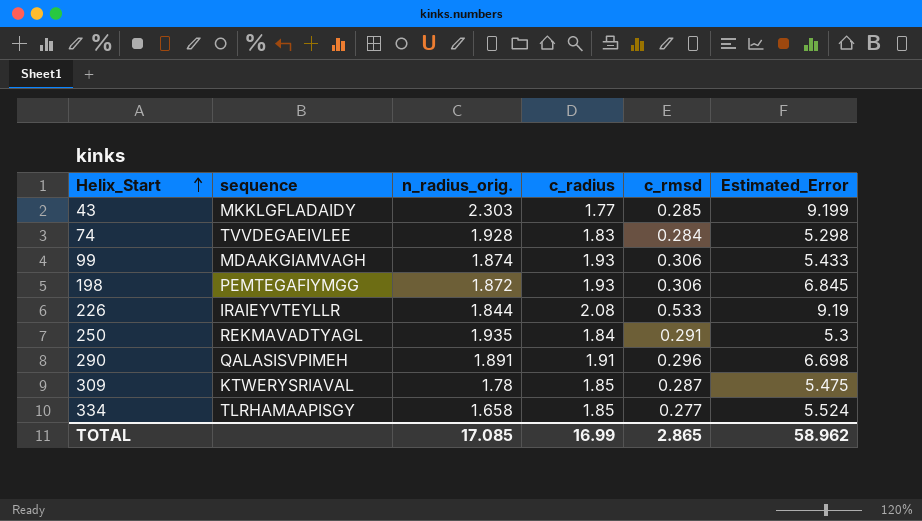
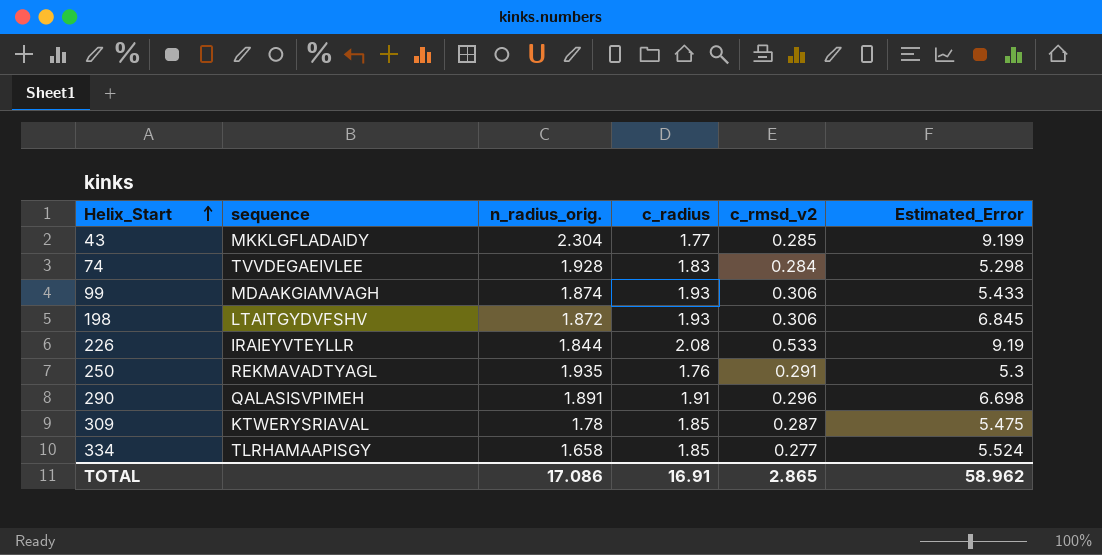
column name: c_rmsd -> c_rmsd_v2
43 | n_radius_orig.: 2.303 -> 2.304
198 | sequence: PEMTEGAFIYMGG -> LTAITGYDVFSHV
250 | c_radius: 1.84 -> 1.76
TOTAL | n_radius_orig.: 17.085 -> 17.086
TOTAL | c_radius: 16.99 -> 16.91

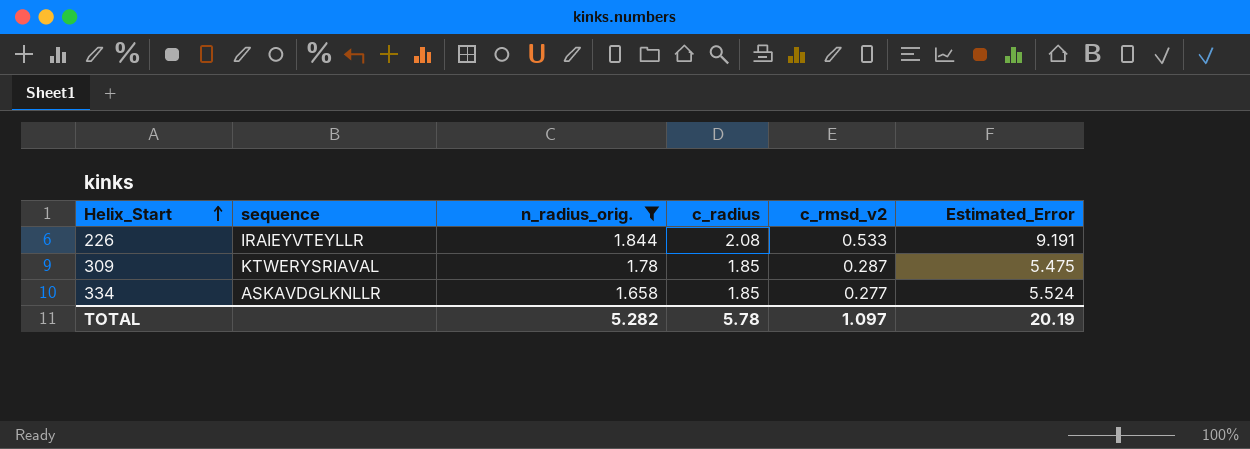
filter: none -> n_radius_orig. <= 1.844
226 | Estimated_Error: 9.19 -> 9.191
334 | sequence: TLRHAMAAPISGY -> ASKAVDGLKNLLR
TOTAL | n_radius_orig.: 17.086 -> 5.282
TOTAL | c_radius: 16.91 -> 5.78
TOTAL | c_rmsd_v2: 2.865 -> 1.097
TOTAL | Estimated_Error: 58.962 -> 20.19

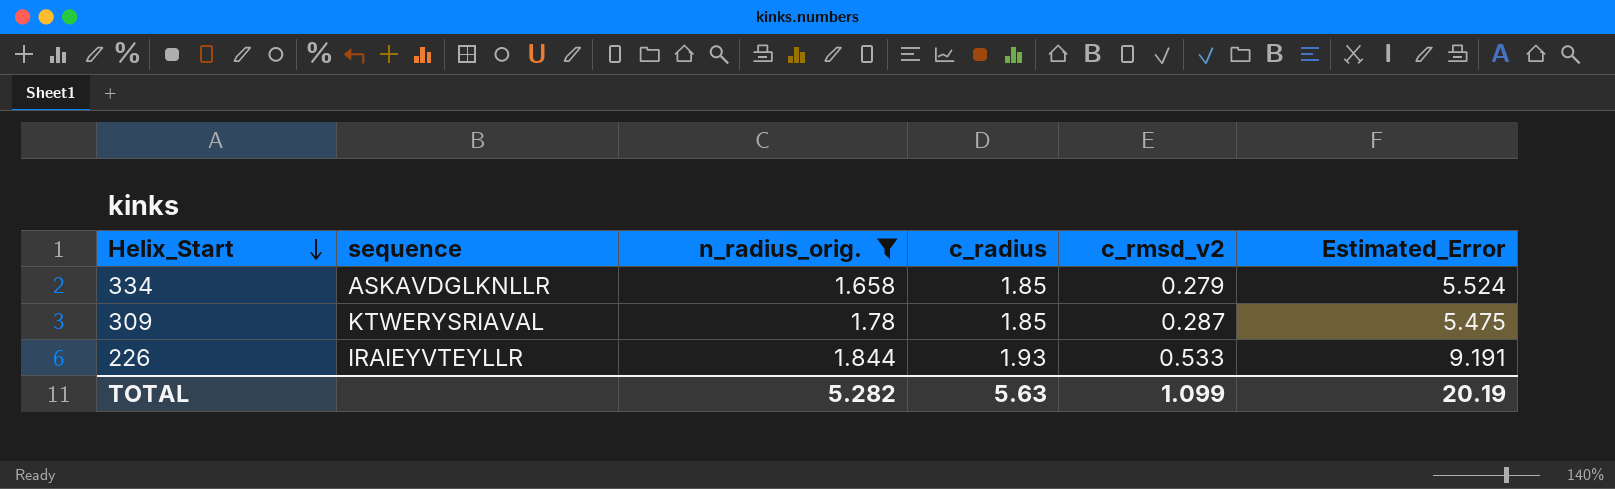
row order: Helix_Start ascending -> Helix_Start descending
334 | c_rmsd_v2: 0.277 -> 0.279
226 | c_radius: 2.08 -> 1.93
TOTAL | c_radius: 5.78 -> 5.63
TOTAL | c_rmsd_v2: 1.097 -> 1.099

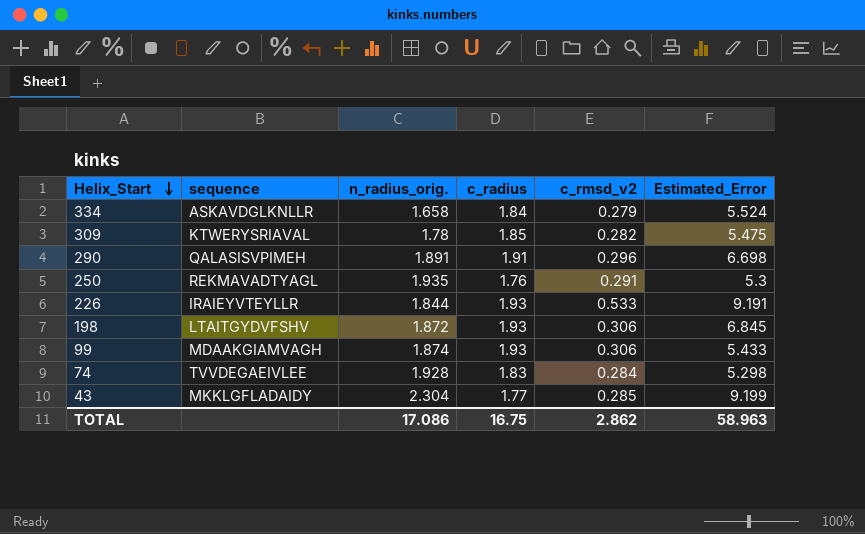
filter: n_radius_orig. <= 1.844 -> none
334 | c_radius: 1.85 -> 1.84
309 | c_rmsd_v2: 0.287 -> 0.282
TOTAL | n_radius_orig.: 5.282 -> 17.086
TOTAL | c_radius: 5.63 -> 16.75
TOTAL | c_rmsd_v2: 1.099 -> 2.862
TOTAL | Estimated_Error: 20.19 -> 58.963

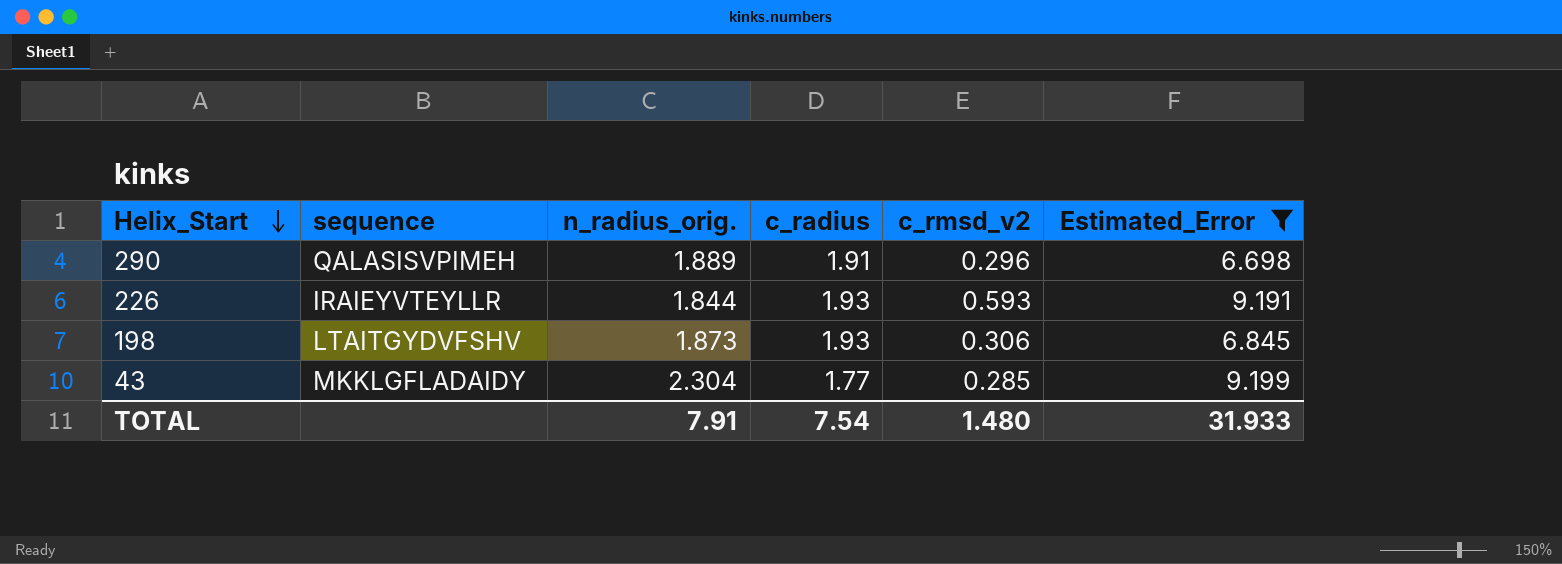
filter: none -> Estimated_Error >= 6.698
290 | n_radius_orig.: 1.891 -> 1.889
226 | c_rmsd_v2: 0.533 -> 0.593
198 | n_radius_orig.: 1.872 -> 1.873
TOTAL | n_radius_orig.: 17.086 -> 7.91
TOTAL | c_radius: 16.75 -> 7.54
TOTAL | c_rmsd_v2: 2.862 -> 1.480
TOTAL | Estimated_Error: 58.963 -> 31.933

